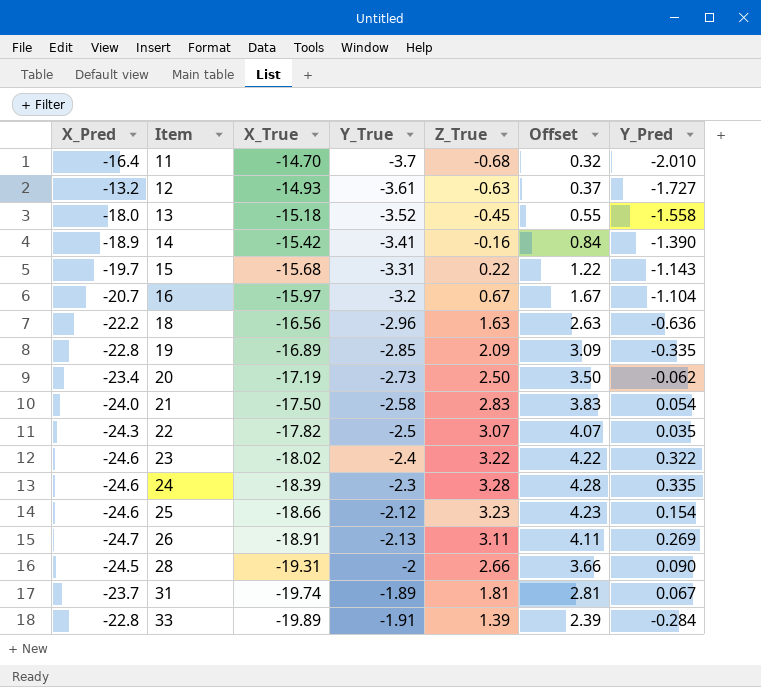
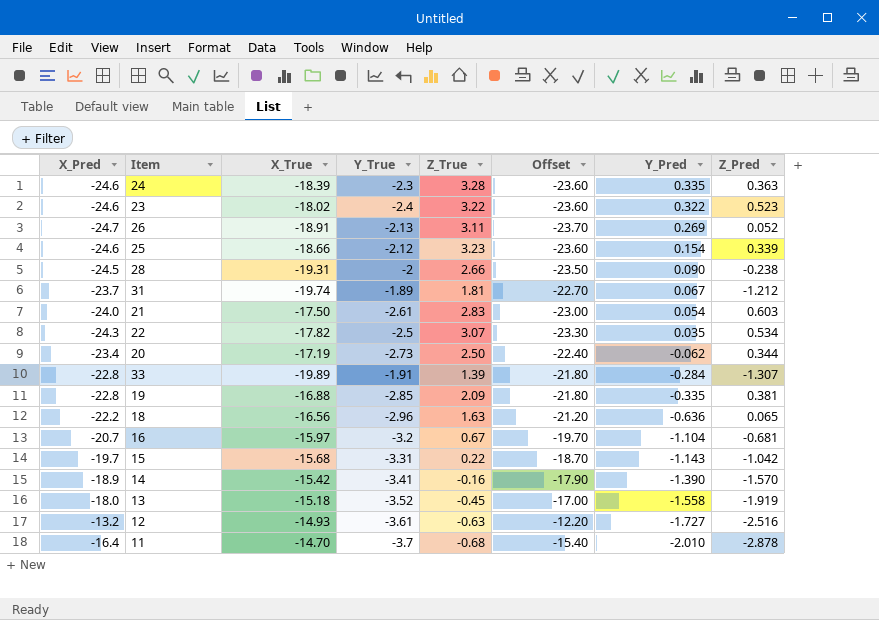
row order: Item ascending -> Y_Pred descending
column Offset | formula: [Z_True] + 1 -> [X_Pred] + 1
column Z_Pred | position: none -> 8
21 | Y_True: -2.58 -> -2.61
19 | X_True: -16.89 -> -16.88

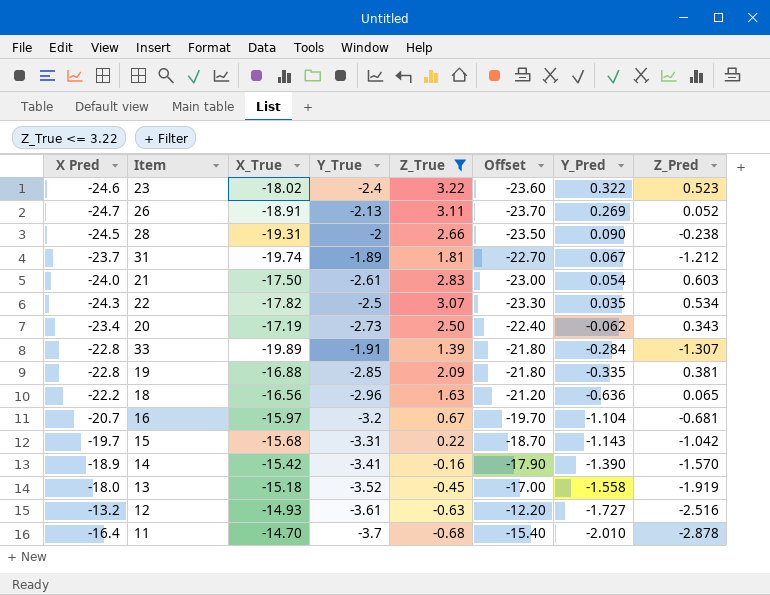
filter: none -> Z_True <= 3.22
column name: X_Pred -> X Pred
20 | Z_Pred: 0.344 -> 0.343

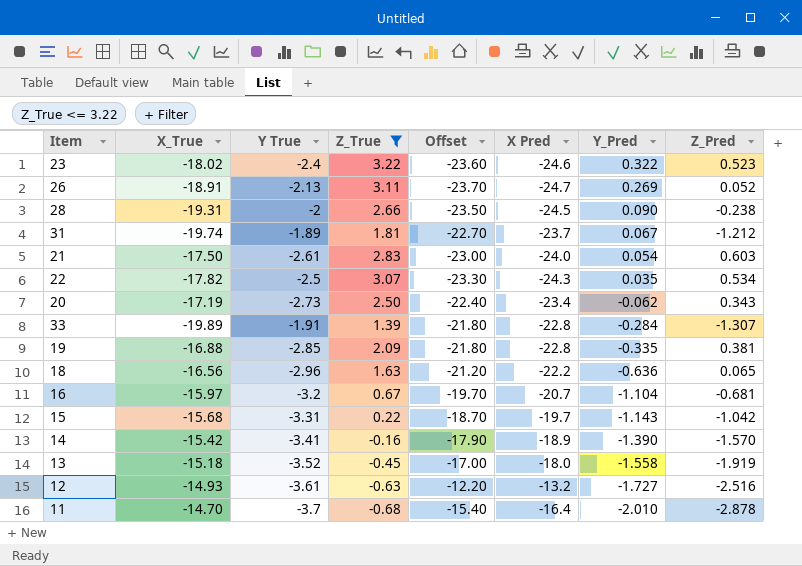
column name: Y_True -> Y True
column X Pred | position: 1 -> 6

